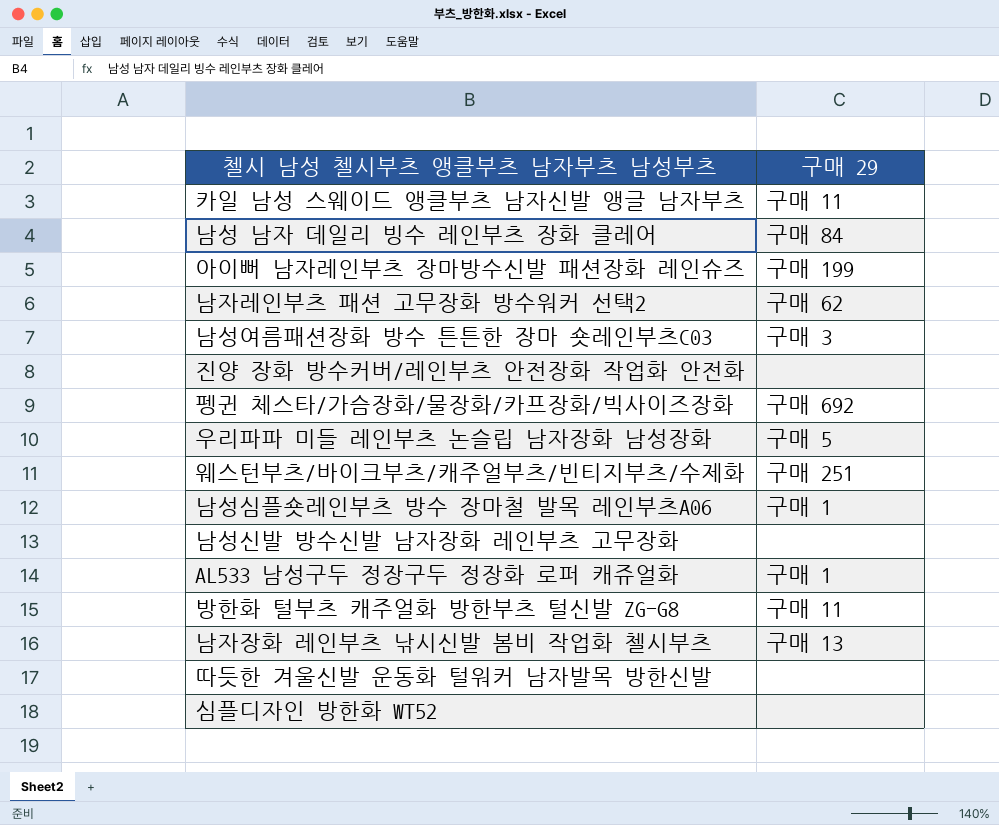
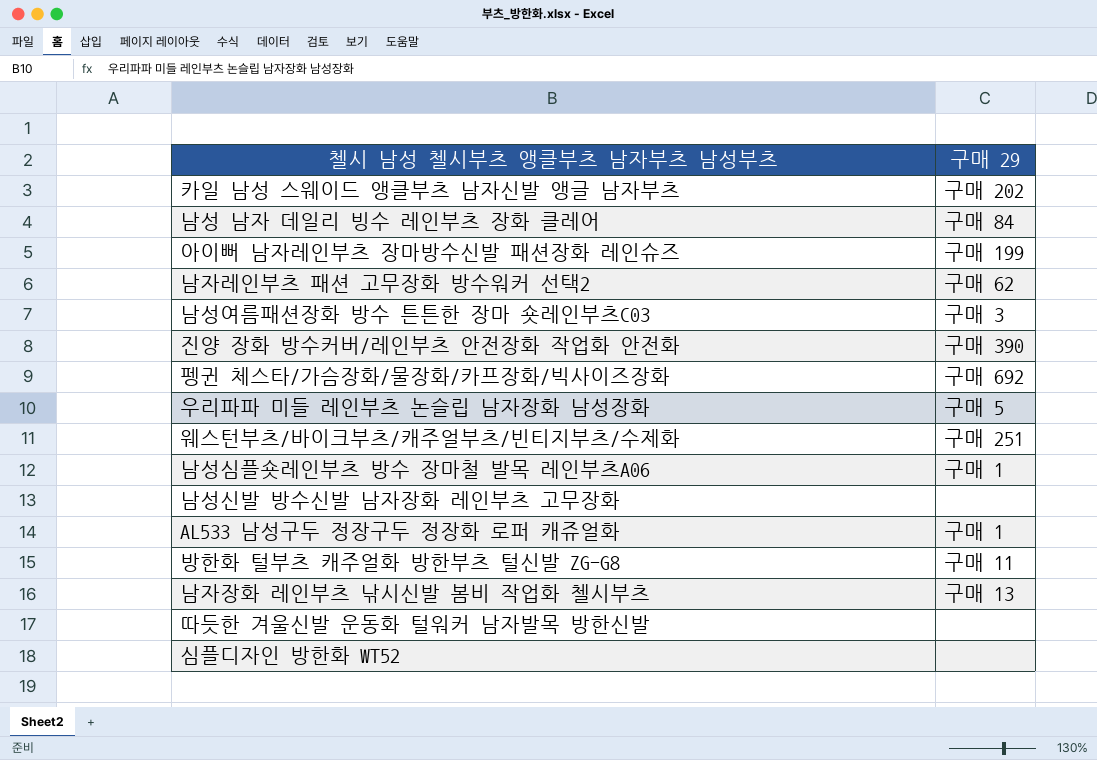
카일 남성 스웨이드 앵클부츠 남자신발 앵글 남자부츠 | 구매 29: 구매 11 -> 구매 202
진양 장화 방수커버/레인부츠 안전장화 작업화 안전화 | 구매 29: none -> 구매 390

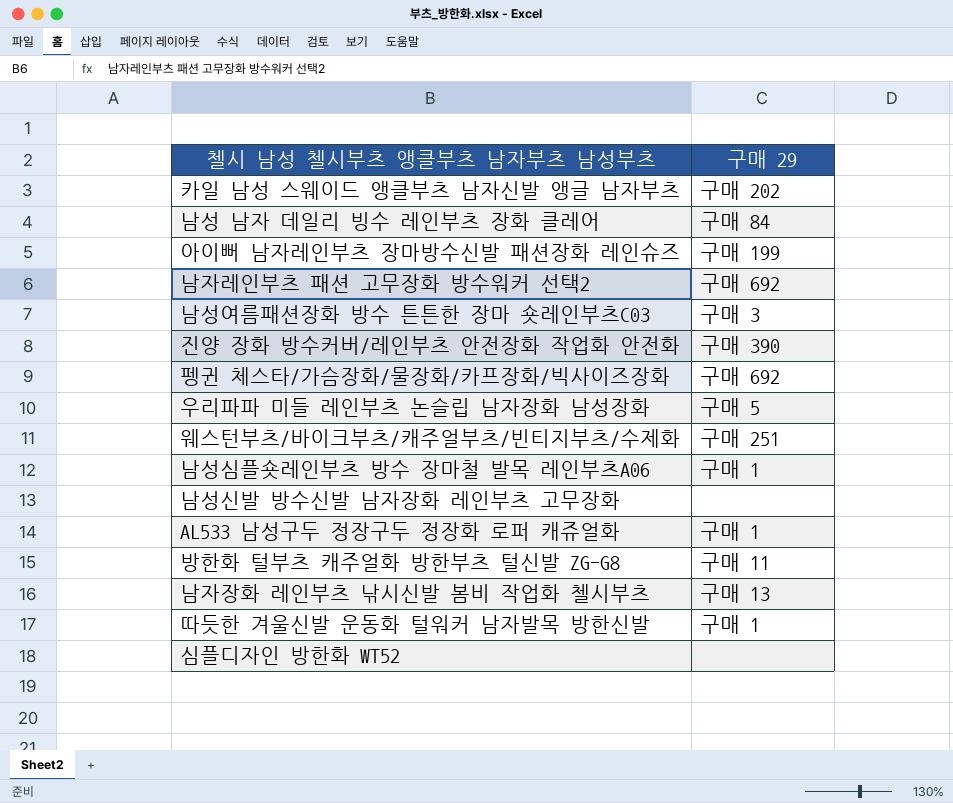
남자레인부츠 패션 고무장화 방수워커 선택2 | 구매 29: 구매 62 -> 구매 692
따듯한 겨울신발 운동화 털워커 남자발목 방한신발 | 구매 29: none -> 구매 1

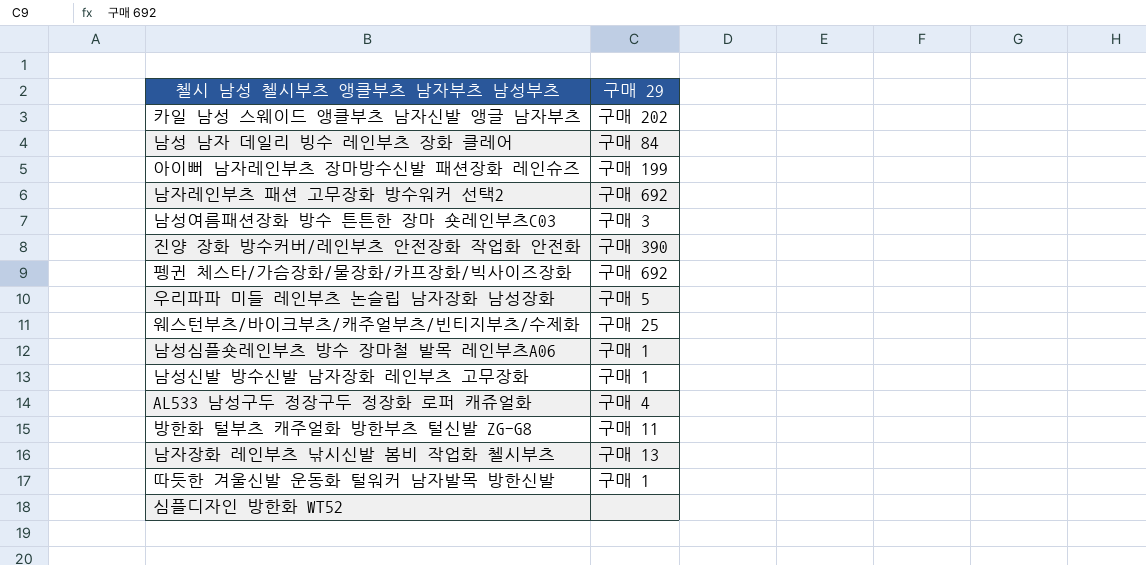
웨스턴부츠/바이크부츠/캐주얼부츠/빈티지부츠/수제화 | 구매 29: 구매 251 -> 구매 25
남성신발 방수신발 남자장화 레인부츠 고무장화 | 구매 29: none -> 구매 1
AL533 남성구두 정장구두 정장화 로퍼 캐쥬얼화 | 구매 29: 구매 1 -> 구매 4

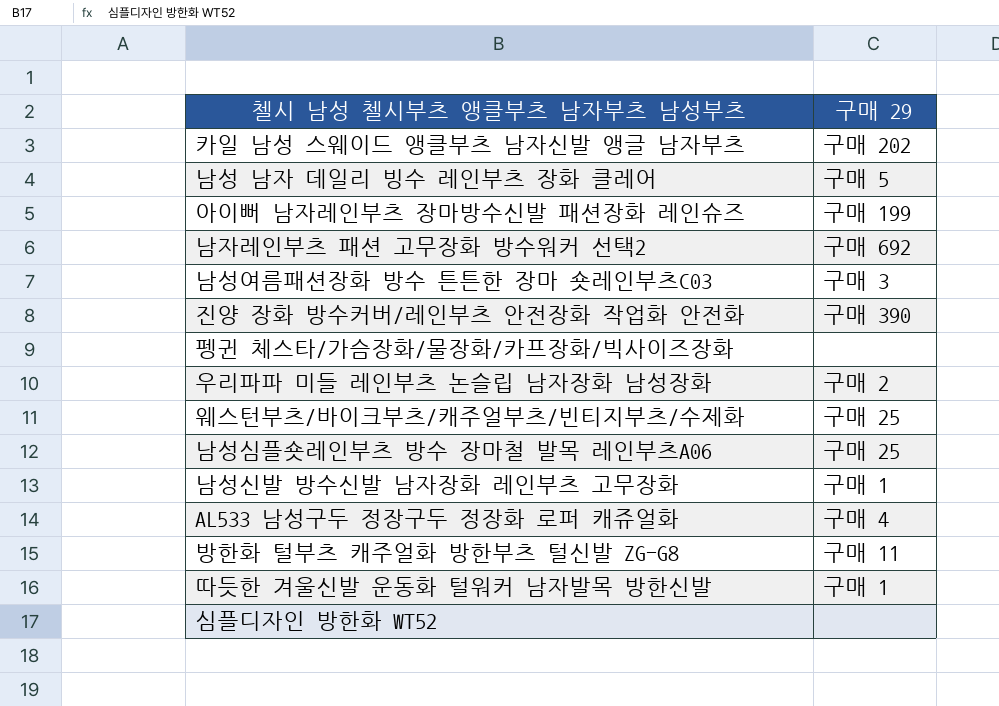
row 남자장화 레인부츠 낚시신발 봄비 작업화 첼시부츠: 구매 13 -> none
남성 남자 데일리 빙수 레인부츠 장화 클레어 | 구매 29: 구매 84 -> 구매 5
펭귄 체스타/가슴장화/물장화/카프장화/빅사이즈장화 | 구매 29: 구매 692 -> none
우리파파 미들 레인부츠 논슬립 남자장화 남성장화 | 구매 29: 구매 5 -> 구매 2
남성심플숏레인부츠 방수 장마철 발목 레인부츠A06 | 구매 29: 구매 1 -> 구매 25

